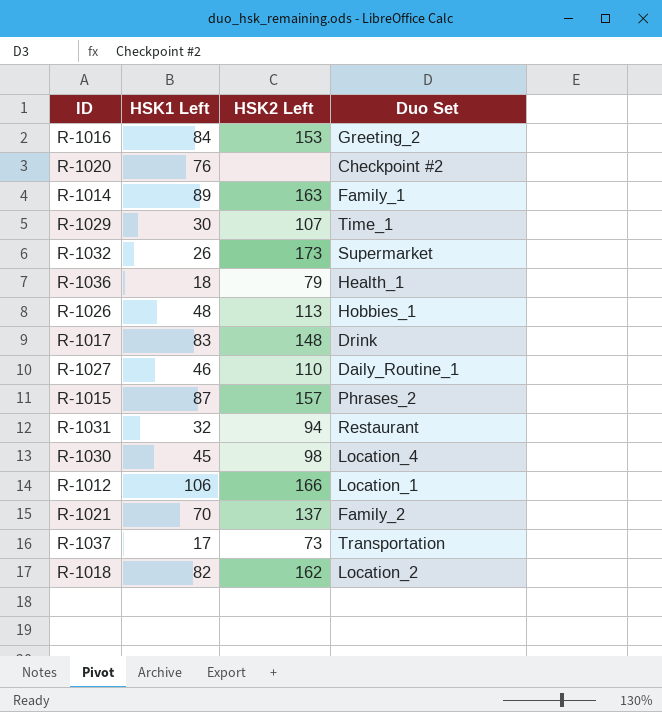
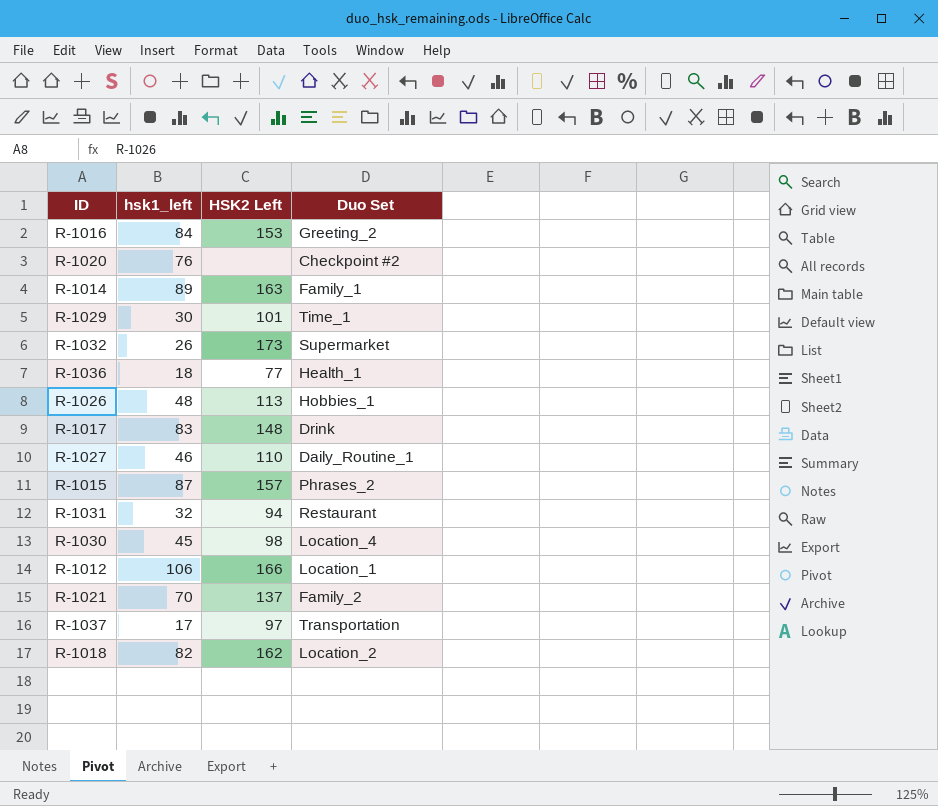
column name: HSK1 Left -> hsk1_left
R-1029 | HSK2 Left: 107 -> 101
R-1036 | HSK2 Left: 79 -> 77
R-1037 | HSK2 Left: 73 -> 97

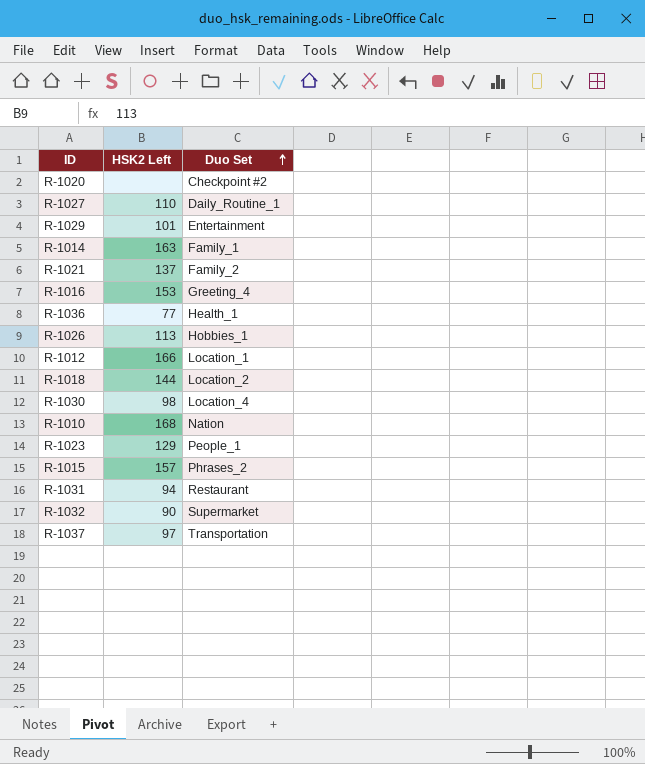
row order: none -> Duo Set ascending
column hsk1_left | position: 2 -> none
row R-1017: 83 | 148 | Drink -> none
R-1029 | Duo Set: Time_1 -> Entertainment
R-1016 | Duo Set: Greeting_2 -> Greeting_4
R-1018 | HSK2 Left: 162 -> 144
row R-1010: none -> 168 | Nation
row R-1023: none -> 129 | People_1
R-1032 | HSK2 Left: 173 -> 90

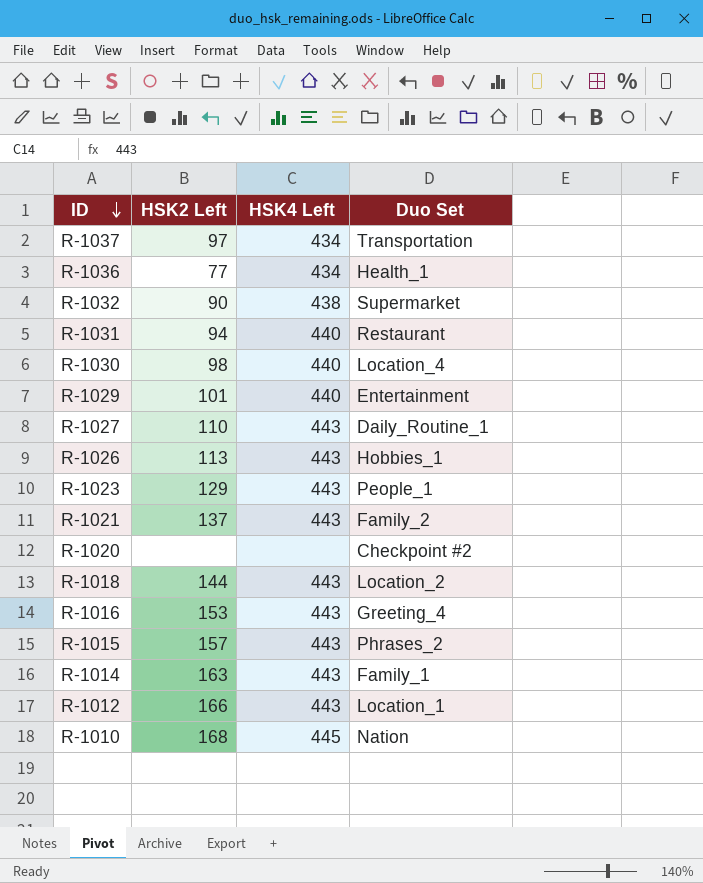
row order: Duo Set ascending -> ID descending
column HSK4 Left | position: none -> 3

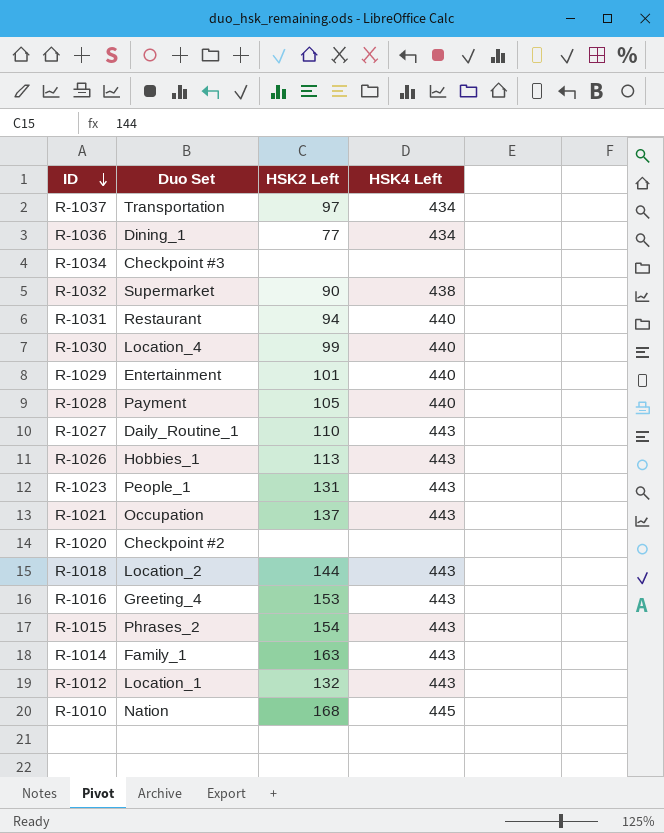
column Duo Set | position: 4 -> 2
R-1036 | Duo Set: Health_1 -> Dining_1
row R-1034: none -> Checkpoint #3 | none | none
R-1030 | HSK2 Left: 98 -> 99
row R-1028: none -> Payment | 105 | 440
R-1023 | HSK2 Left: 129 -> 131
R-1021 | Duo Set: Family_2 -> Occupation
R-1015 | HSK2 Left: 157 -> 154
R-1012 | HSK2 Left: 166 -> 132

